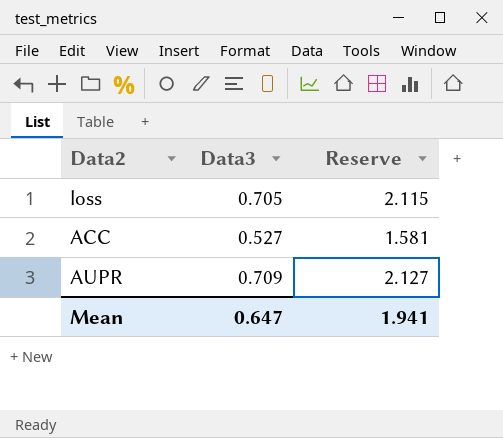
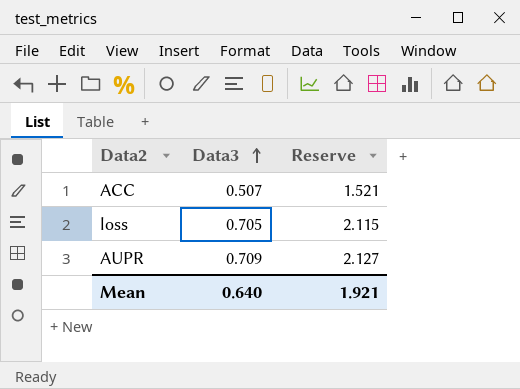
row order: none -> Data3 ascending
ACC | Data3: 0.527 -> 0.507
ACC | Reserve: 1.581 -> 1.521
Mean | Data3: 0.647 -> 0.640
Mean | Reserve: 1.941 -> 1.921

